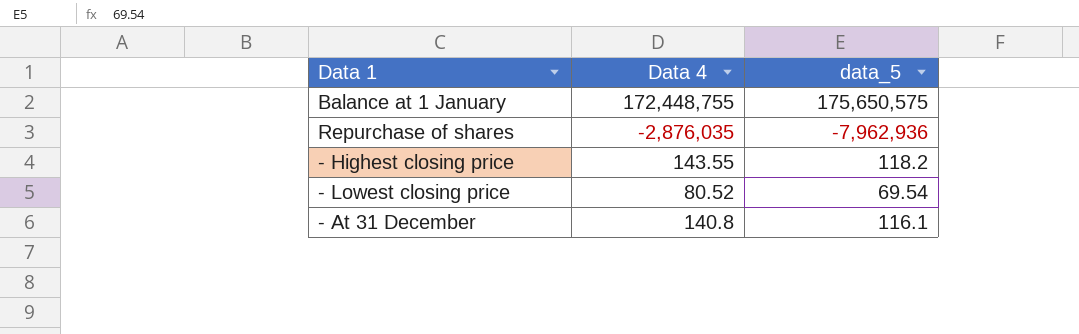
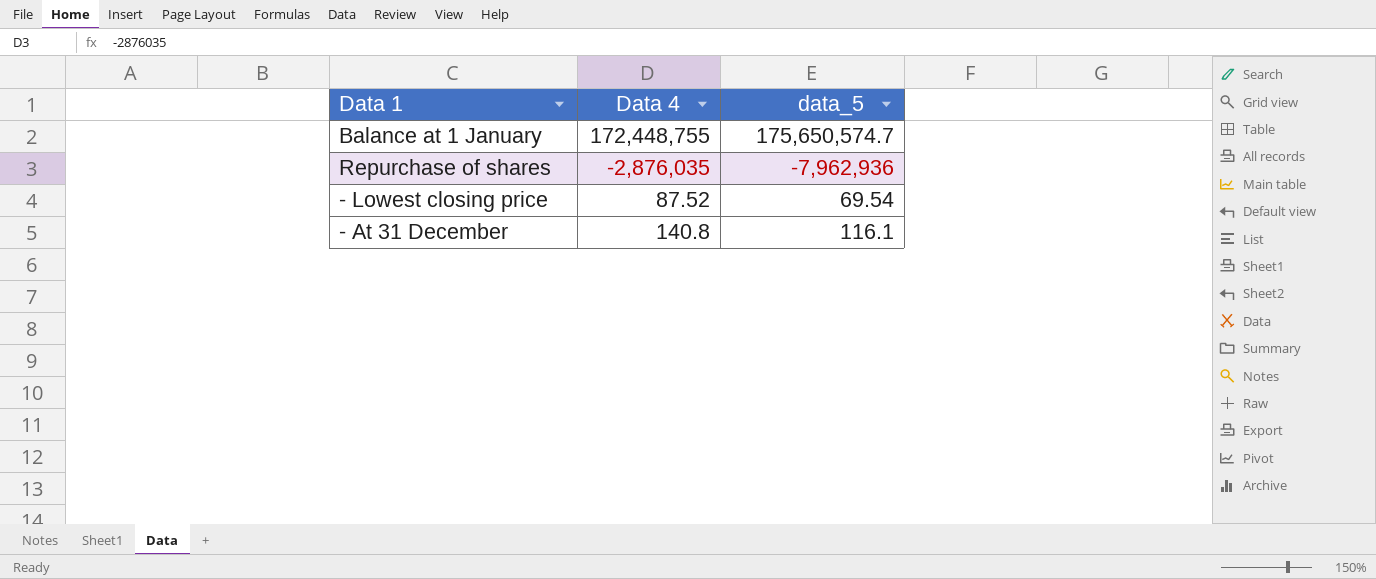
row - Highest closing price: 143.55 | 118.2 -> none
Balance at 1 January | data_5: 175,650,575 -> 175,650,574.7
- Lowest closing price | Data 4: 80.52 -> 87.52

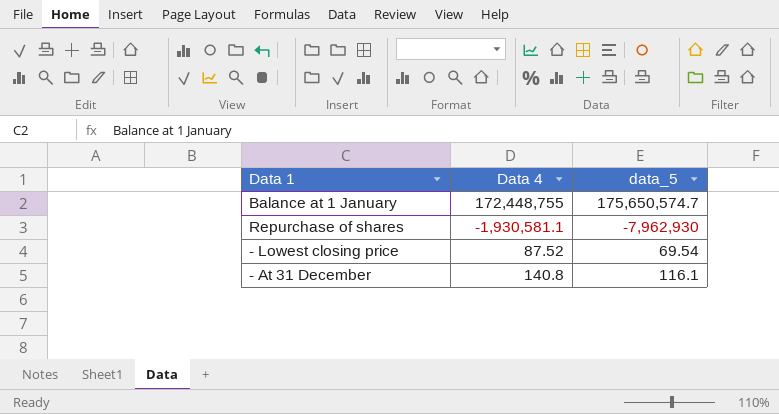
Repurchase of shares | Data 4: -2,876,035 -> -1,930,581.1
Repurchase of shares | data_5: -7,962,936 -> -7,962,930

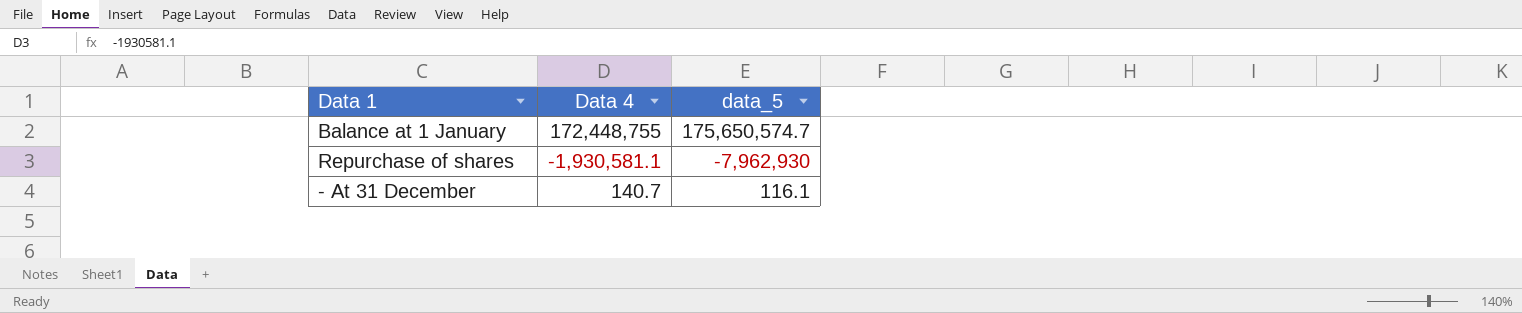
row - Lowest closing price: 87.52 | 69.54 -> none
- At 31 December | Data 4: 140.8 -> 140.7

